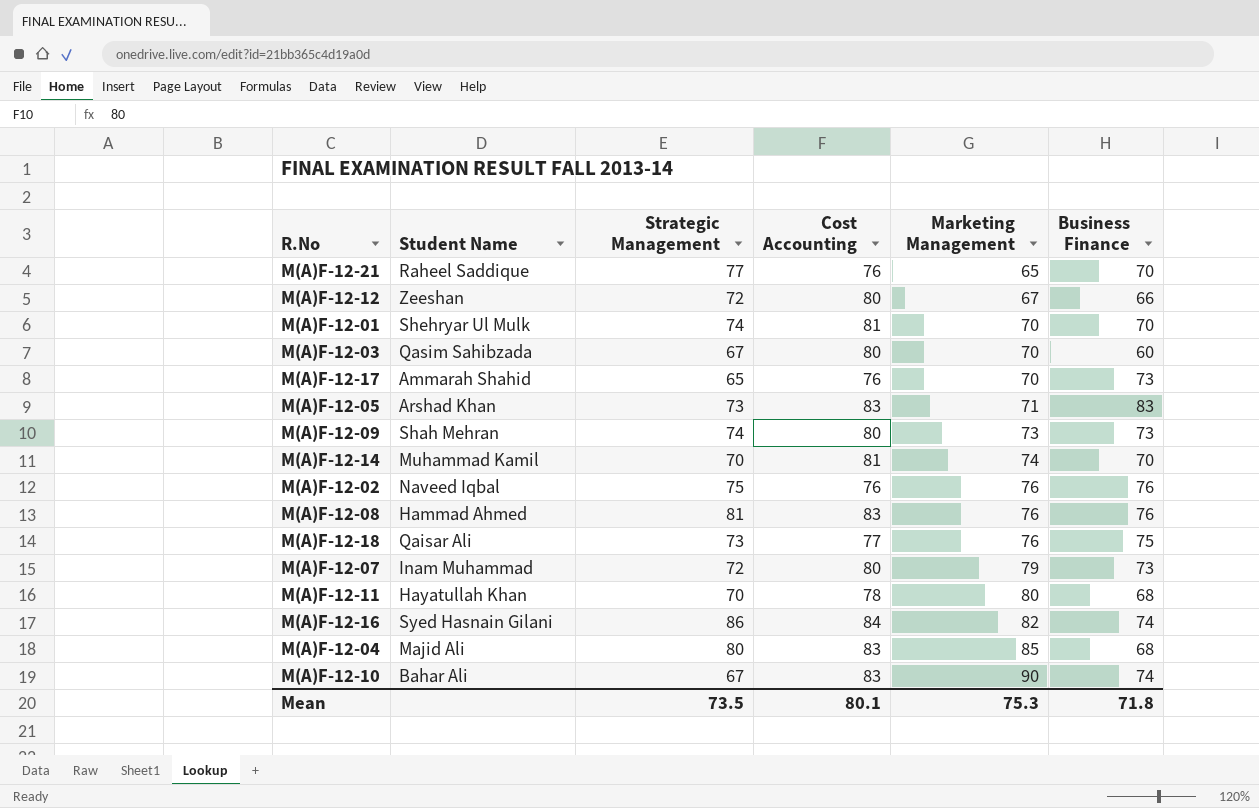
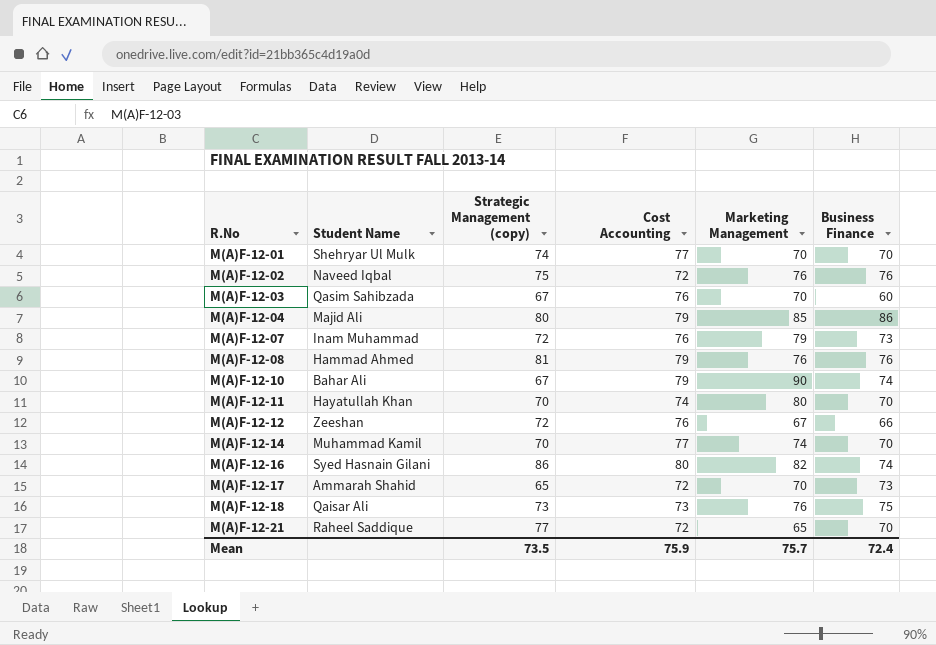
row order: Marketing Management ascending -> R.No ascending
column name: Strategic Management -> Strategic Management (copy)
row M(A)F-12-05: Arshad Khan | 73 | 83 | 71 | 83 -> none
row M(A)F-12-09: Shah Mehran | 74 | 80 | 73 | 73 -> none
M(A)F-12-01 | Cost Accounting: 81 -> 77
M(A)F-12-02 | Cost Accounting: 76 -> 72
M(A)F-12-03 | Cost Accounting: 80 -> 76
M(A)F-12-04 | Cost Accounting: 83 -> 79
M(A)F-12-04 | Business Finance: 68 -> 86
M(A)F-12-07 | Cost Accounting: 80 -> 76
M(A)F-12-08 | Cost Accounting: 83 -> 79
M(A)F-12-10 | Cost Accounting: 83 -> 79
M(A)F-12-11 | Cost Accounting: 78 -> 74
M(A)F-12-11 | Business Finance: 68 -> 70
M(A)F-12-12 | Cost Accounting: 80 -> 76
M(A)F-12-14 | Cost Accounting: 81 -> 77
M(A)F-12-16 | Cost Accounting: 84 -> 80
M(A)F-12-17 | Cost Accounting: 76 -> 72
M(A)F-12-18 | Cost Accounting: 77 -> 73
M(A)F-12-21 | Cost Accounting: 76 -> 72
Mean | Cost Accounting: 80.1 -> 75.9
Mean | Marketing Management: 75.3 -> 75.7
Mean | Business Finance: 71.8 -> 72.4

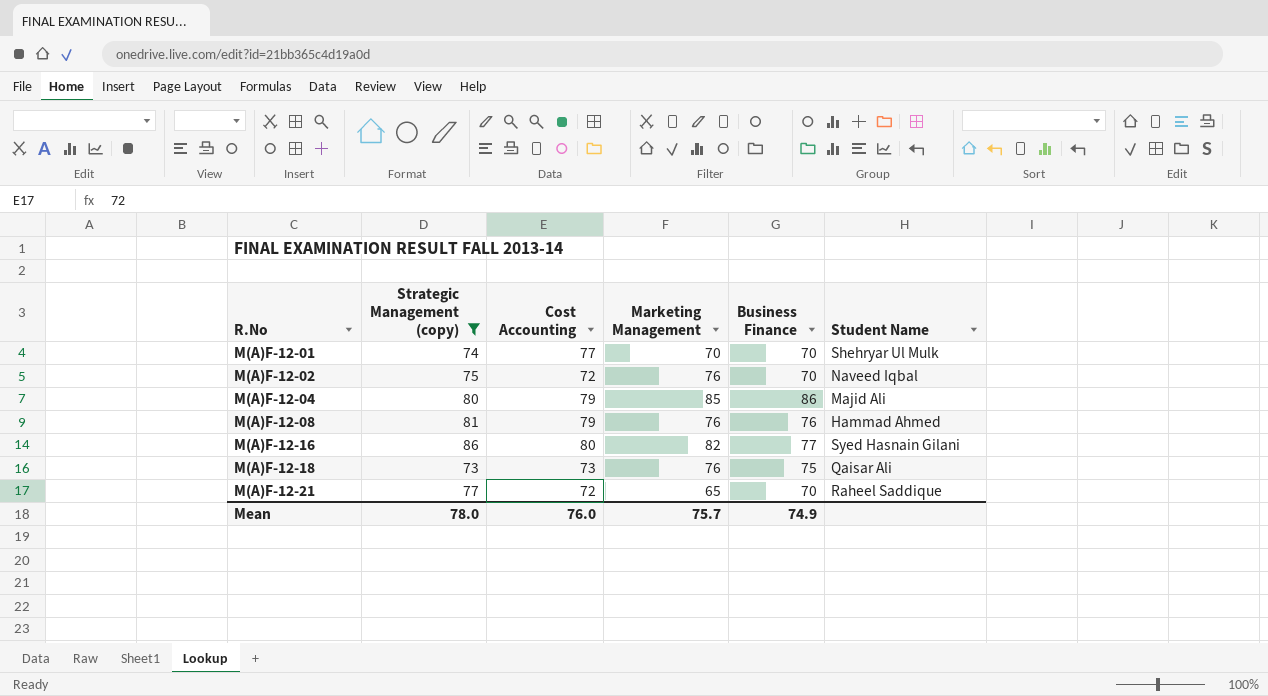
filter: none -> Strategic Management (copy) >= 73
column Student Name | position: 2 -> 6
M(A)F-12-02 | Business Finance: 76 -> 70
M(A)F-12-16 | Business Finance: 74 -> 77
Mean | Strategic Management (copy): 73.5 -> 78.0
Mean | Cost Accounting: 75.9 -> 76.0
Mean | Business Finance: 72.4 -> 74.9

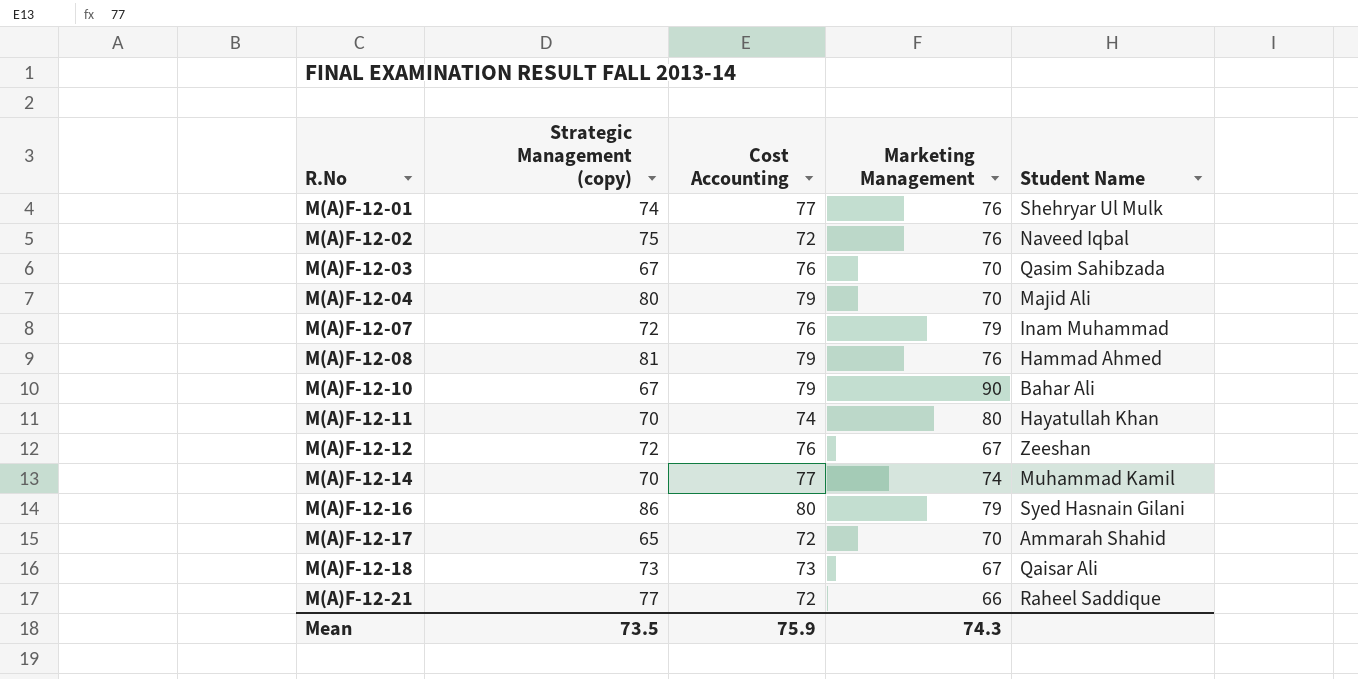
filter: Strategic Management (copy) >= 73 -> none
column Business Finance | position: 5 -> none
M(A)F-12-01 | Marketing Management: 70 -> 76
M(A)F-12-04 | Marketing Management: 85 -> 70
M(A)F-12-16 | Marketing Management: 82 -> 79
M(A)F-12-18 | Marketing Management: 76 -> 67
M(A)F-12-21 | Marketing Management: 65 -> 66
Mean | Strategic Management (copy): 78.0 -> 73.5
Mean | Cost Accounting: 76.0 -> 75.9
Mean | Marketing Management: 75.7 -> 74.3

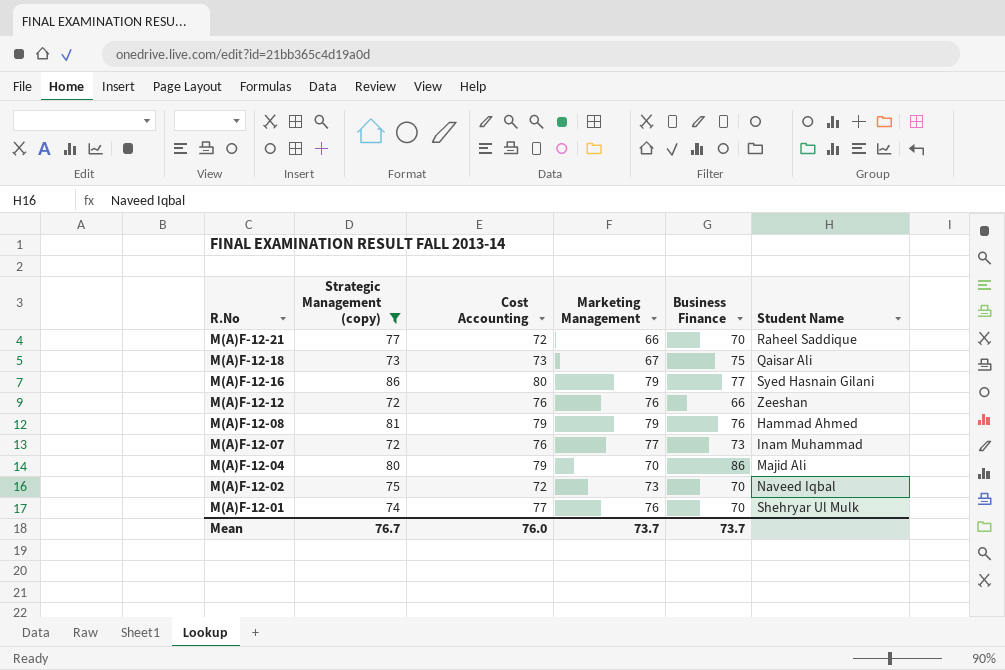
filter: none -> Strategic Management (copy) >= 72
row order: R.No ascending -> R.No descending
column Business Finance | position: none -> 5
M(A)F-12-12 | Marketing Management: 67 -> 76
M(A)F-12-08 | Marketing Management: 76 -> 79
M(A)F-12-07 | Marketing Management: 79 -> 77
M(A)F-12-02 | Marketing Management: 76 -> 73
Mean | Strategic Management (copy): 73.5 -> 76.7
Mean | Cost Accounting: 75.9 -> 76.0
Mean | Marketing Management: 74.3 -> 73.7

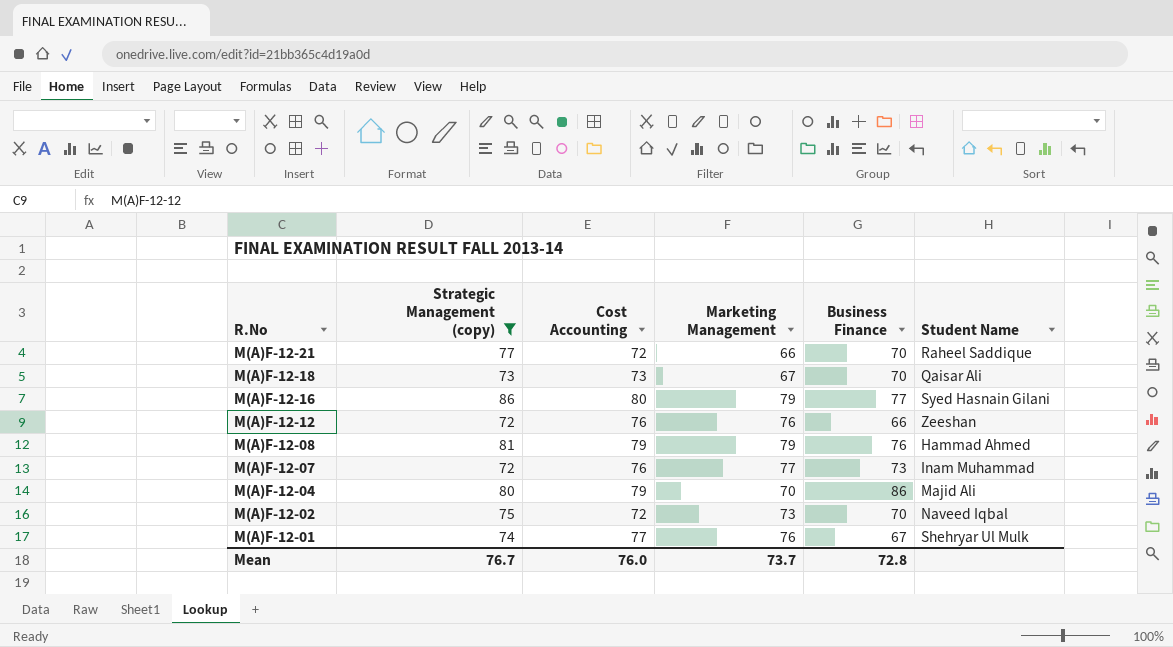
M(A)F-12-18 | Business Finance: 75 -> 70
M(A)F-12-01 | Business Finance: 70 -> 67
Mean | Business Finance: 73.7 -> 72.8

